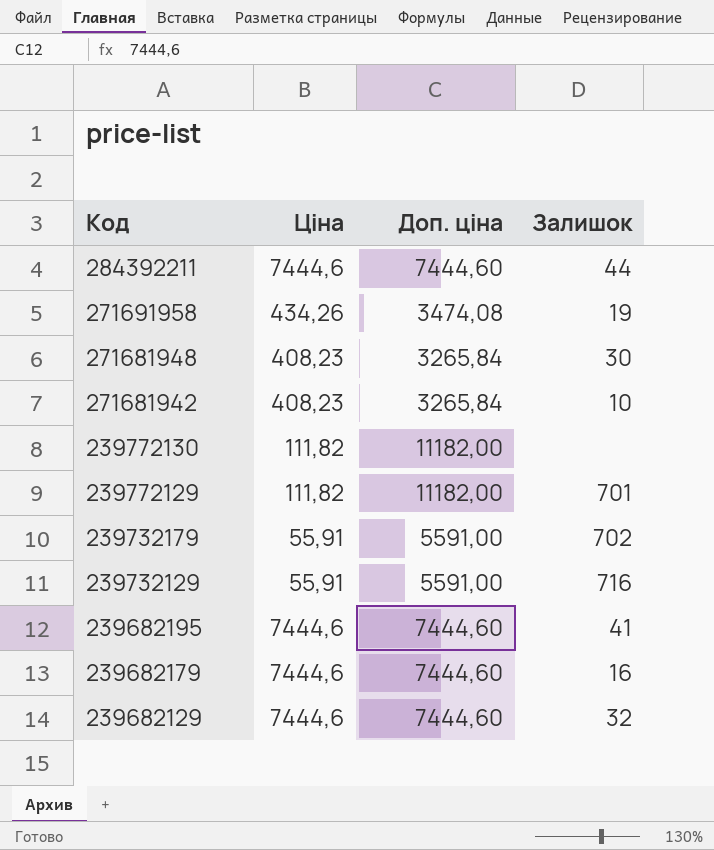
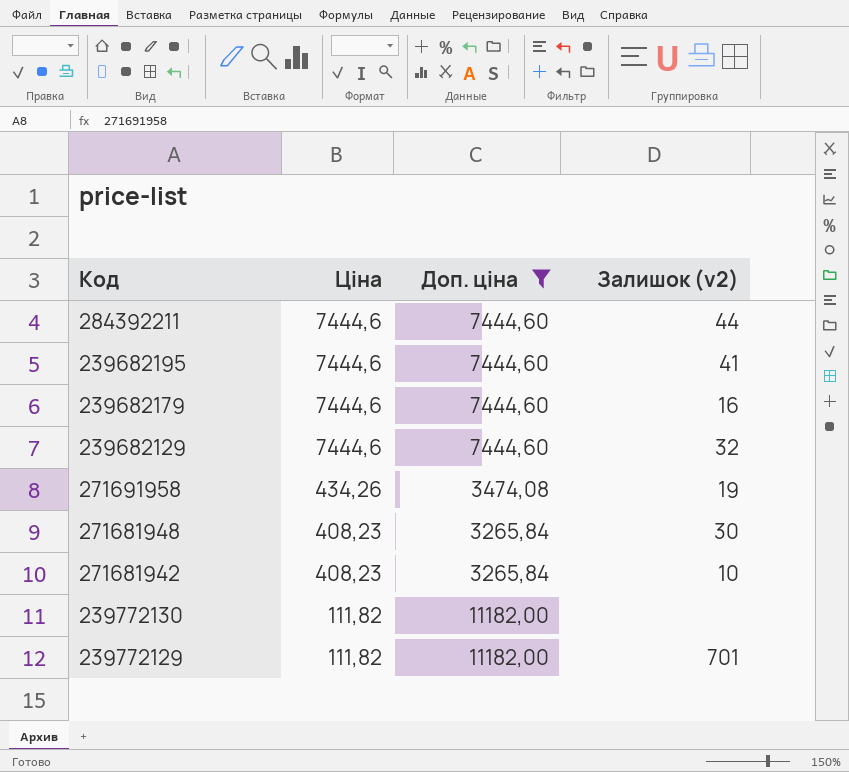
filter: none -> Доп. ціна != 5591,00
row order: Код descending -> Ціна descending
column name: Залишок -> Залишок (v2)

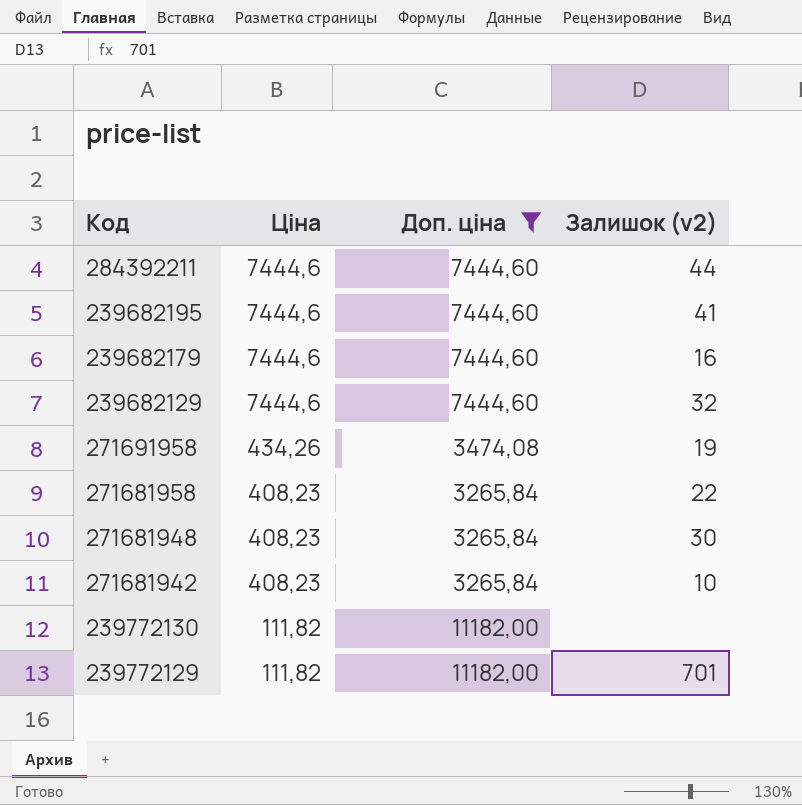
row 271681958: none -> 408,23 | 3265,84 | 22

